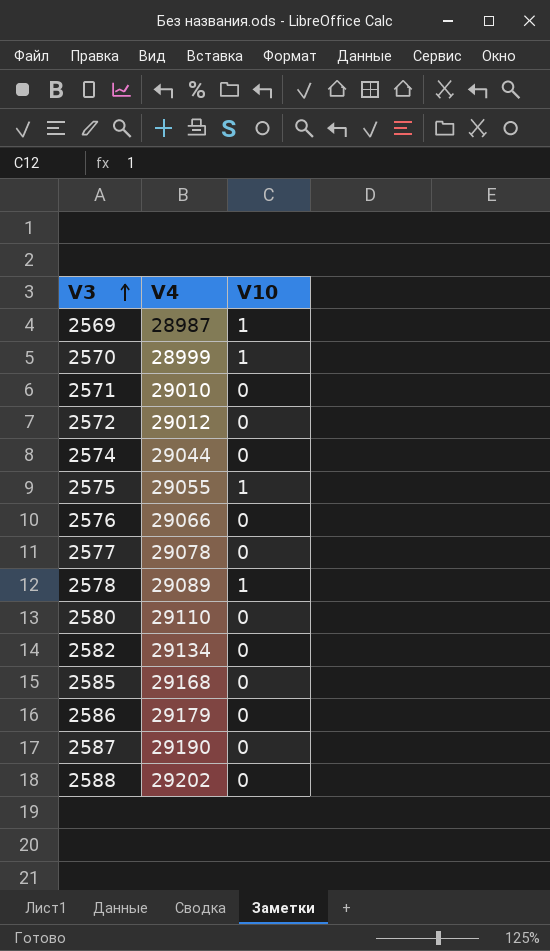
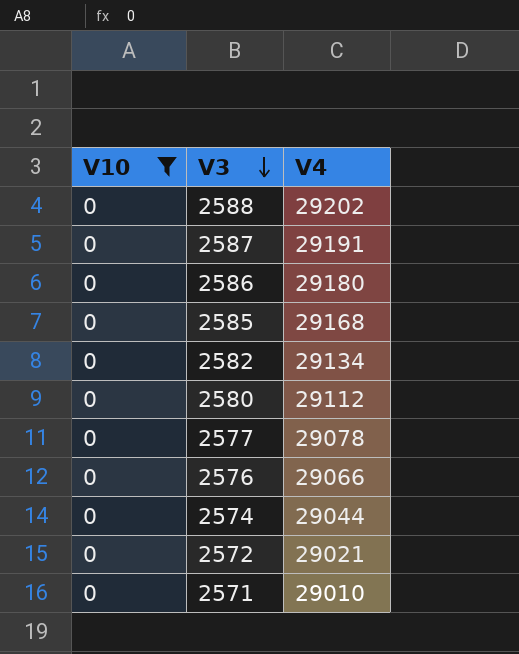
filter: none -> V10 = 0
row order: V3 ascending -> V3 descending
column V10 | position: 3 -> 1
2587 | V4: 29190 -> 29191
2586 | V4: 29179 -> 29180
2580 | V4: 29110 -> 29112
2572 | V4: 29012 -> 29021

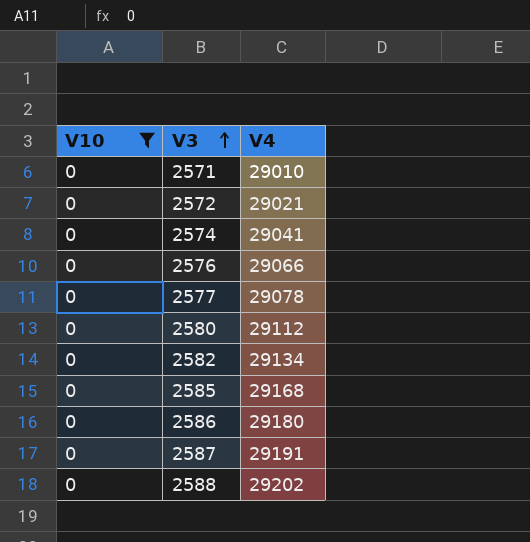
row order: V3 descending -> V3 ascending
2574 | V4: 29044 -> 29041

